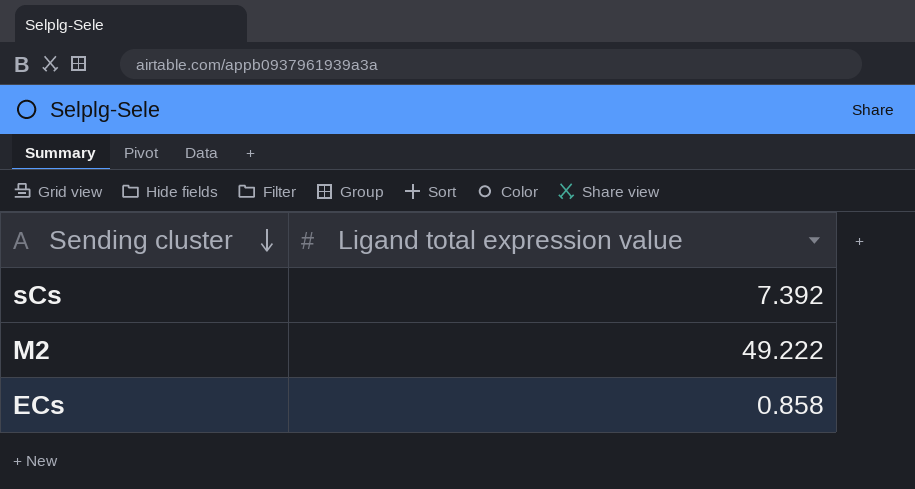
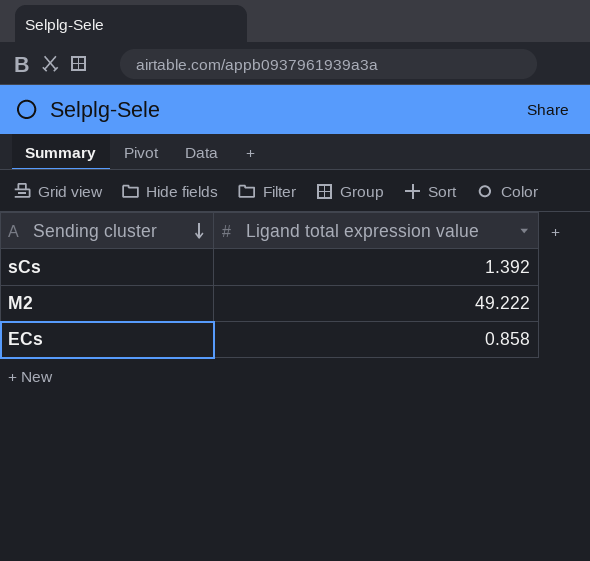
sCs | Ligand total expression value: 7.392 -> 1.392

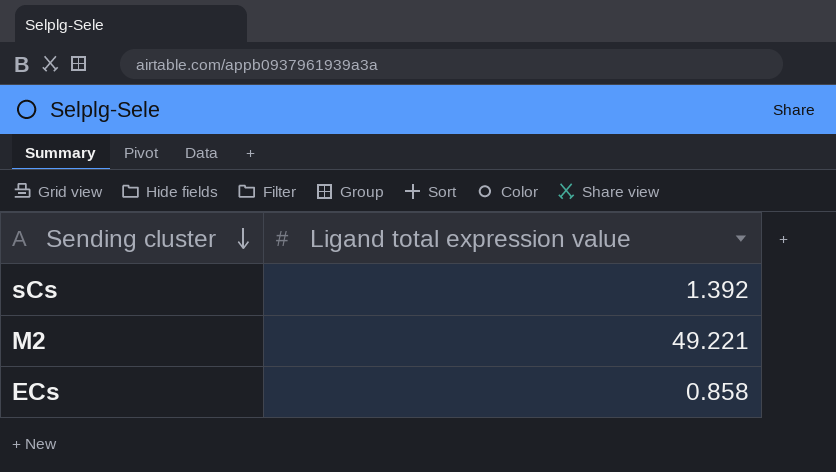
M2 | Ligand total expression value: 49.222 -> 49.221

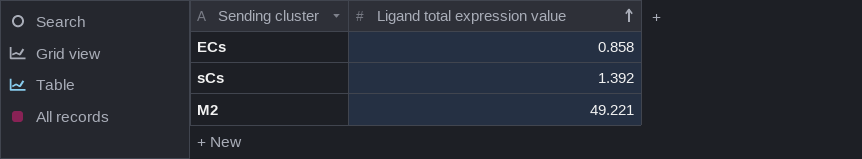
row order: Sending cluster descending -> Ligand total expression value ascending

